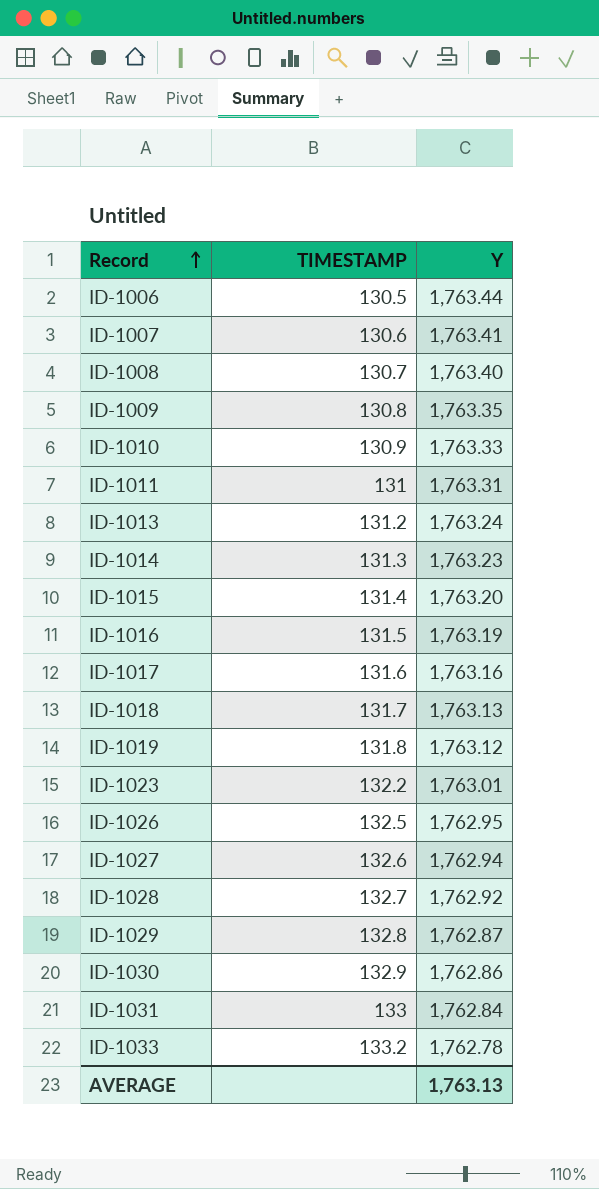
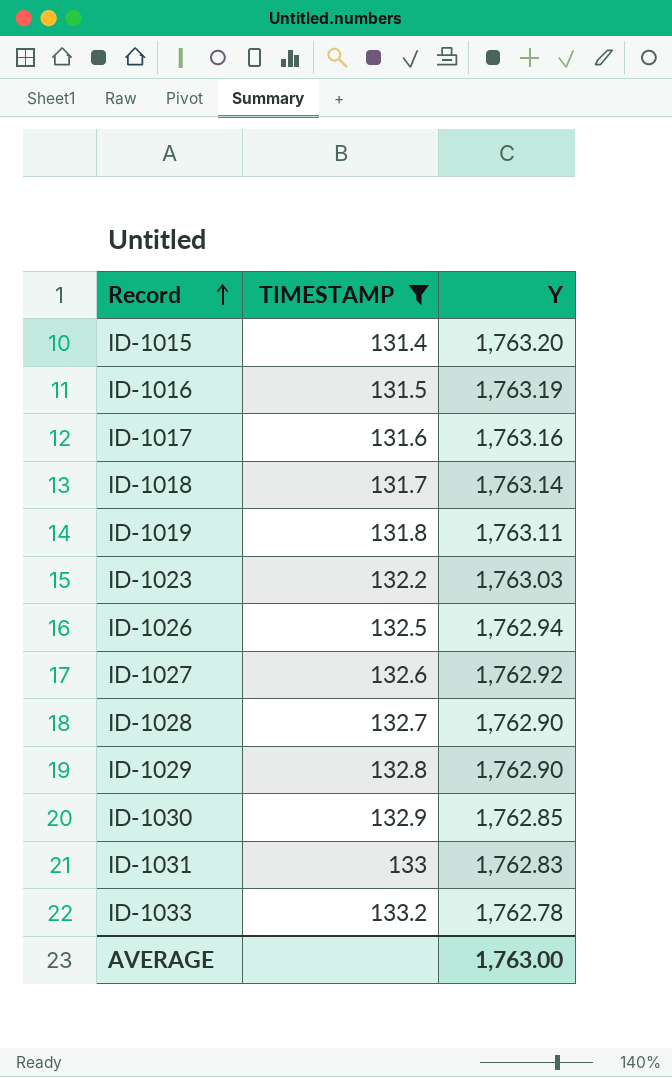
filter: none -> TIMESTAMP >= 131.4
ID-1018 | Y: 1,763.13 -> 1,763.14
ID-1019 | Y: 1,763.12 -> 1,763.11
ID-1023 | Y: 1,763.01 -> 1,763.03
ID-1026 | Y: 1,762.95 -> 1,762.94
ID-1027 | Y: 1,762.94 -> 1,762.92
ID-1028 | Y: 1,762.92 -> 1,762.90
ID-1029 | Y: 1,762.87 -> 1,762.90
ID-1030 | Y: 1,762.86 -> 1,762.85
ID-1031 | Y: 1,762.84 -> 1,762.83
AVERAGE | Y: 1,763.13 -> 1,763.00

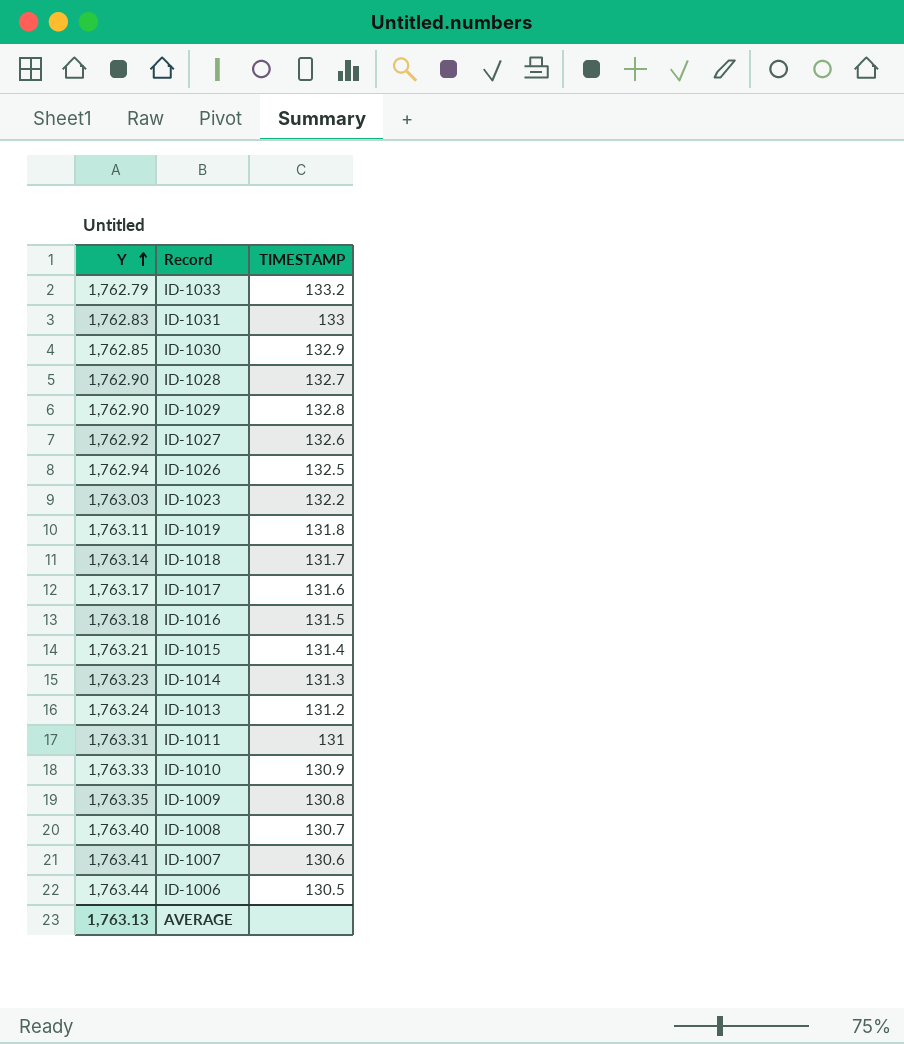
filter: TIMESTAMP >= 131.4 -> none
row order: Record ascending -> Y ascending
column Y | position: 3 -> 1
ID-1033 | Y: 1,762.78 -> 1,762.79
ID-1017 | Y: 1,763.16 -> 1,763.17
ID-1016 | Y: 1,763.19 -> 1,763.18
ID-1015 | Y: 1,763.20 -> 1,763.21
AVERAGE | Y: 1,763.00 -> 1,763.13

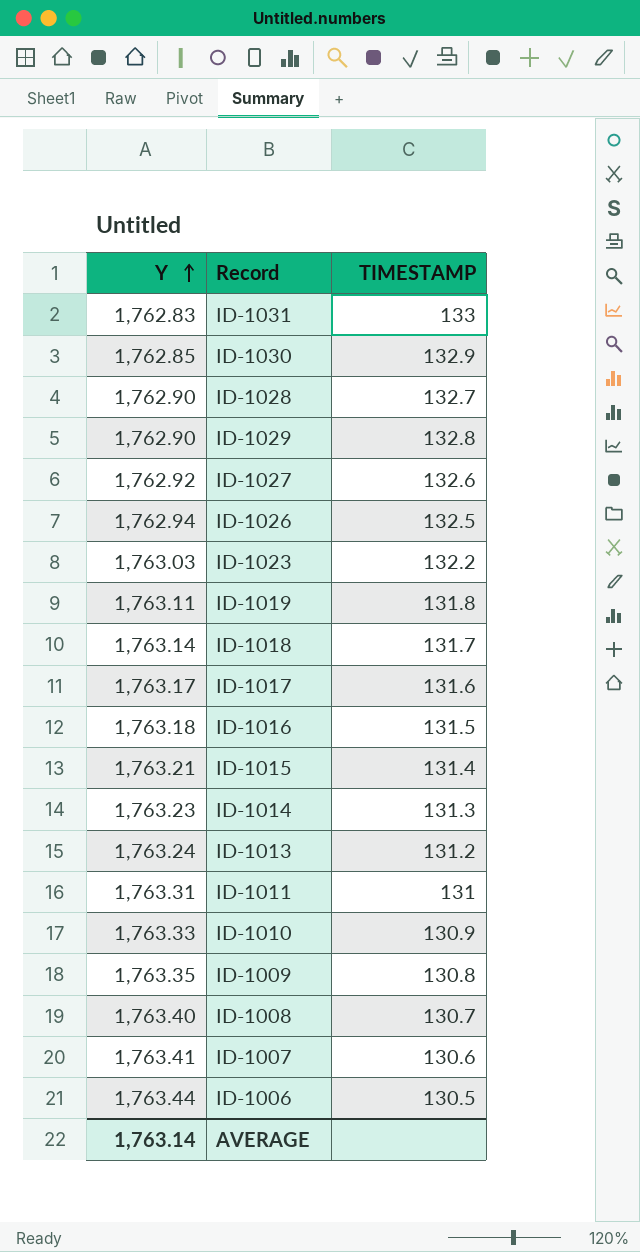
row ID-1033: 1,762.79 | 133.2 -> none
AVERAGE | Y: 1,763.13 -> 1,763.14

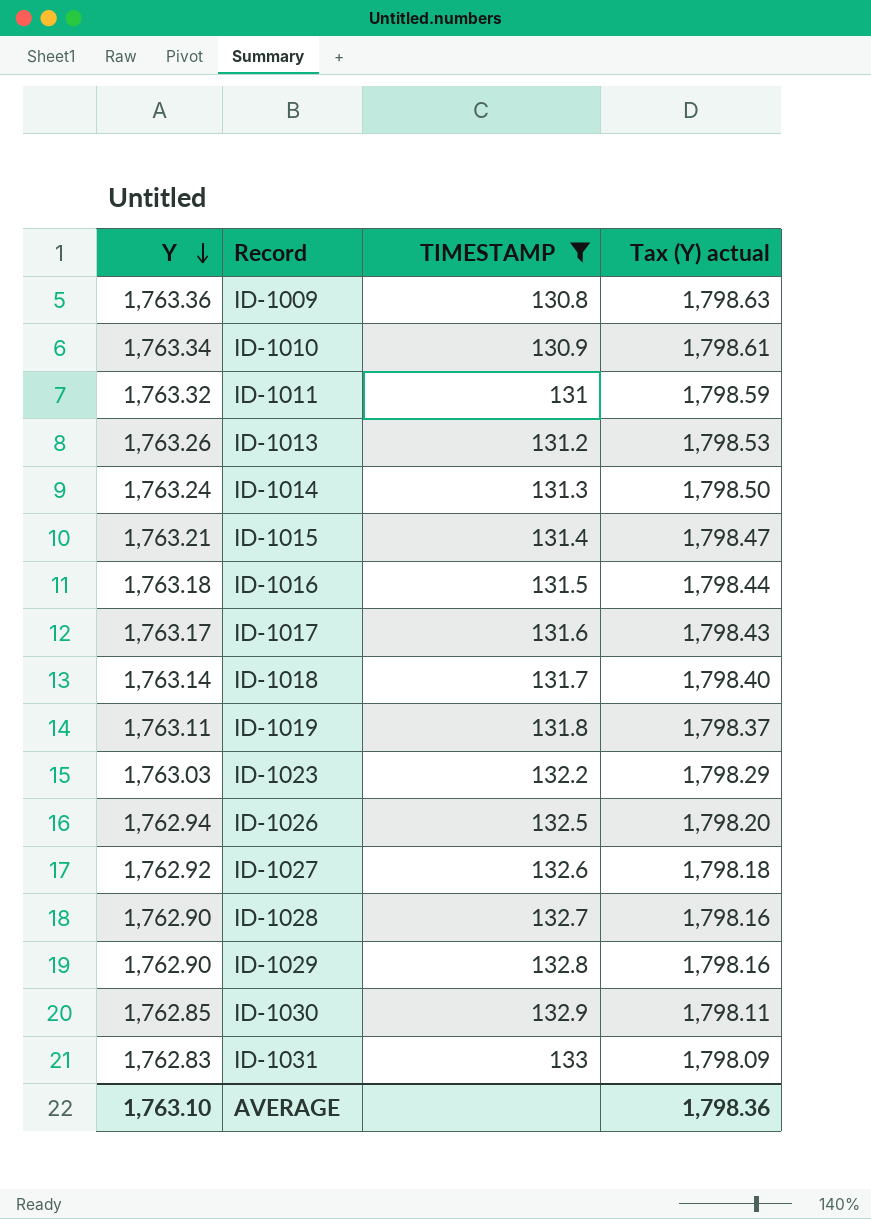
filter: none -> TIMESTAMP >= 130.8
row order: Y ascending -> Y descending
column Tax (Y) actual | formula: none -> [Y] * 1.02
ID-1009 | Y: 1,763.35 -> 1,763.36
ID-1010 | Y: 1,763.33 -> 1,763.34
ID-1011 | Y: 1,763.31 -> 1,763.32
ID-1013 | Y: 1,763.24 -> 1,763.26
ID-1014 | Y: 1,763.23 -> 1,763.24
AVERAGE | Y: 1,763.14 -> 1,763.10

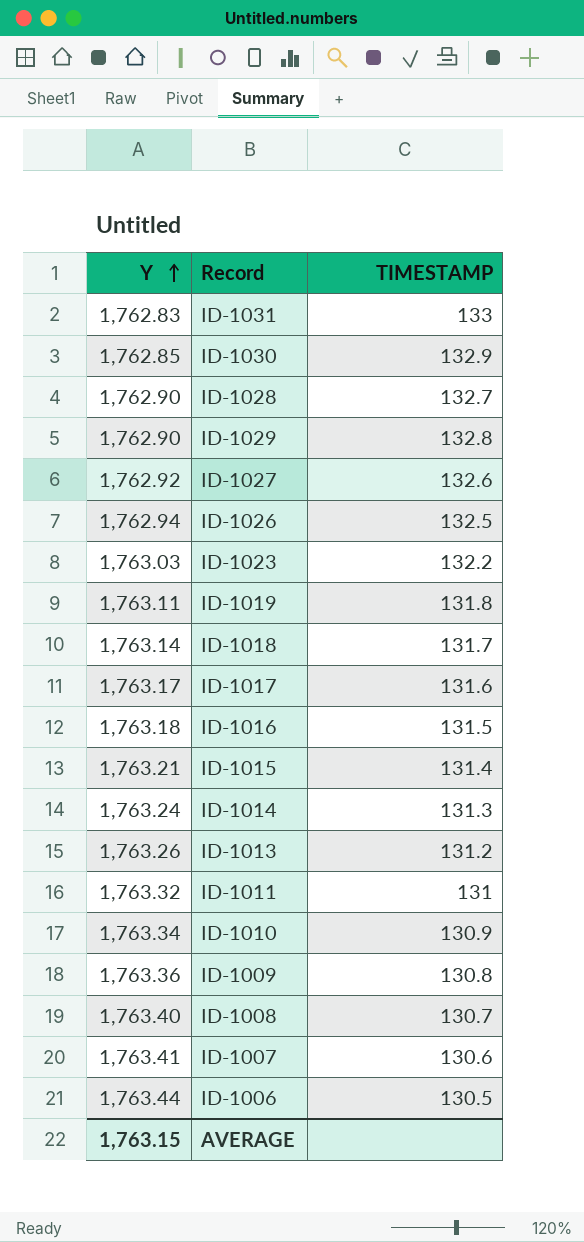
filter: TIMESTAMP >= 130.8 -> none
row order: Y descending -> Y ascending
column Tax (Y) actual | formula: [Y] * 1.02 -> none
AVERAGE | Y: 1,763.10 -> 1,763.15

